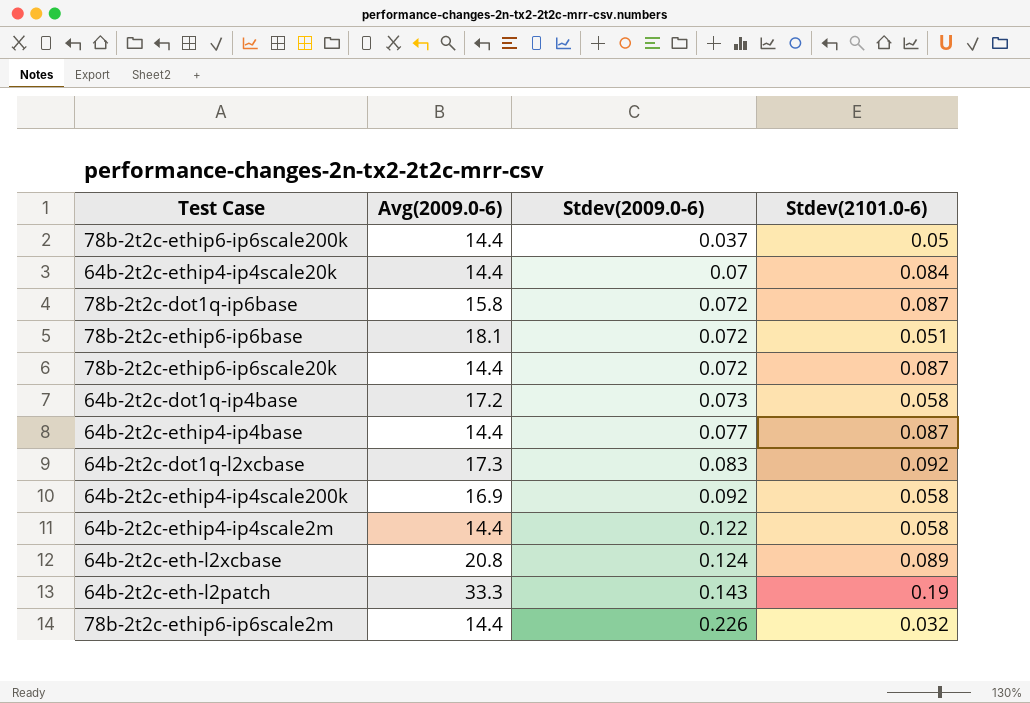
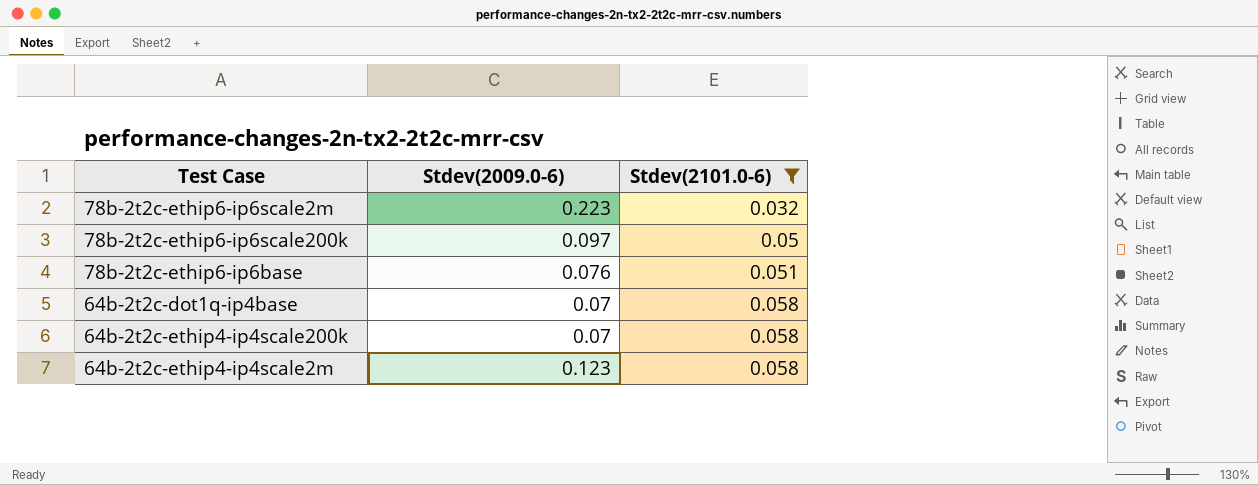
filter: none -> Stdev(2101.0-6) <= 0.058
row order: Stdev(2009.0-6) ascending -> Stdev(2101.0-6) ascending
column Avg(2009.0-6) | position: 2 -> none
78b-2t2c-ethip6-ip6scale2m | Stdev(2009.0-6): 0.226 -> 0.223
78b-2t2c-ethip6-ip6scale200k | Stdev(2009.0-6): 0.037 -> 0.097
78b-2t2c-ethip6-ip6base | Stdev(2009.0-6): 0.072 -> 0.076
64b-2t2c-dot1q-ip4base | Stdev(2009.0-6): 0.073 -> 0.07
64b-2t2c-ethip4-ip4scale200k | Stdev(2009.0-6): 0.092 -> 0.07
64b-2t2c-ethip4-ip4scale2m | Stdev(2009.0-6): 0.122 -> 0.123

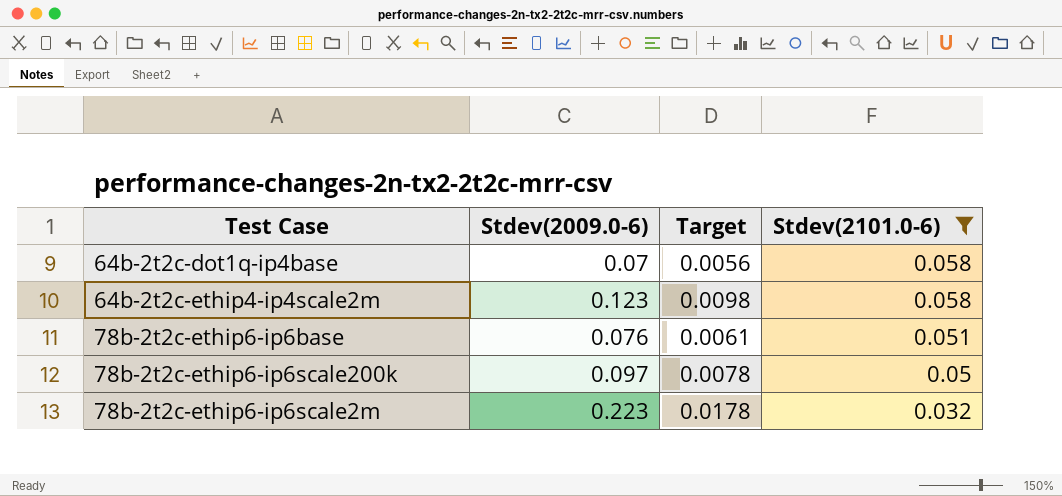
row order: Stdev(2101.0-6) ascending -> Stdev(2101.0-6) descending
column Target | formula: none -> [Stdev(2009.0-6)] * 0.08
row 64b-2t2c-ethip4-ip4scale200k: 0.07 | 0.058 -> none

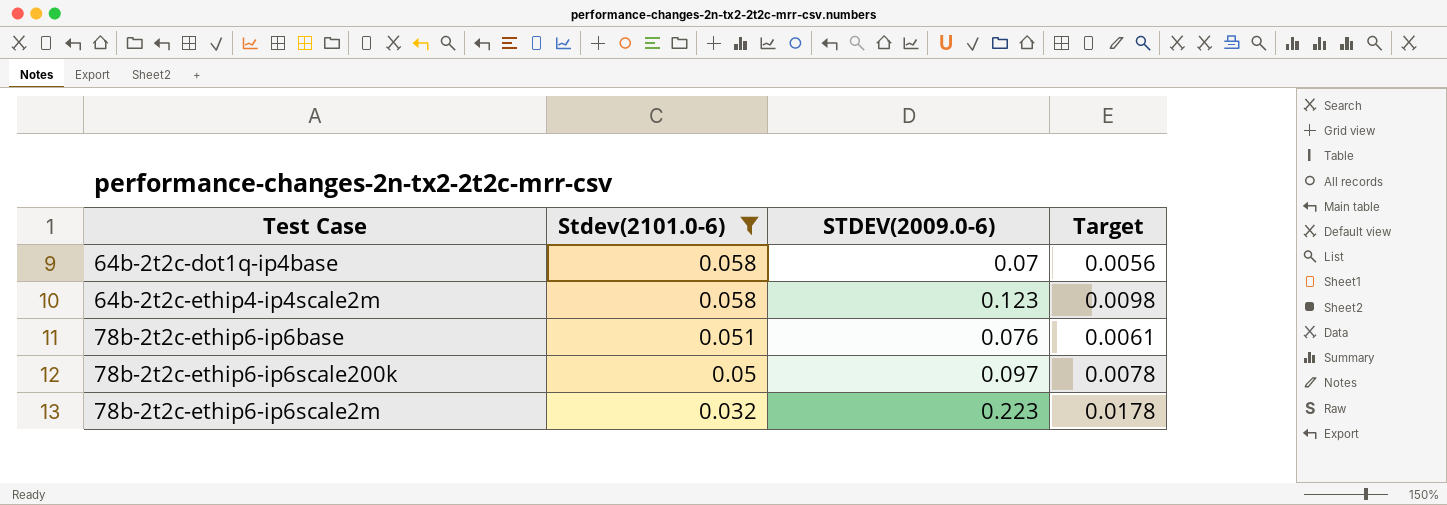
column Stdev(2101.0-6) | position: 4 -> 2
column name: Stdev(2009.0-6) -> STDEV(2009.0-6)

